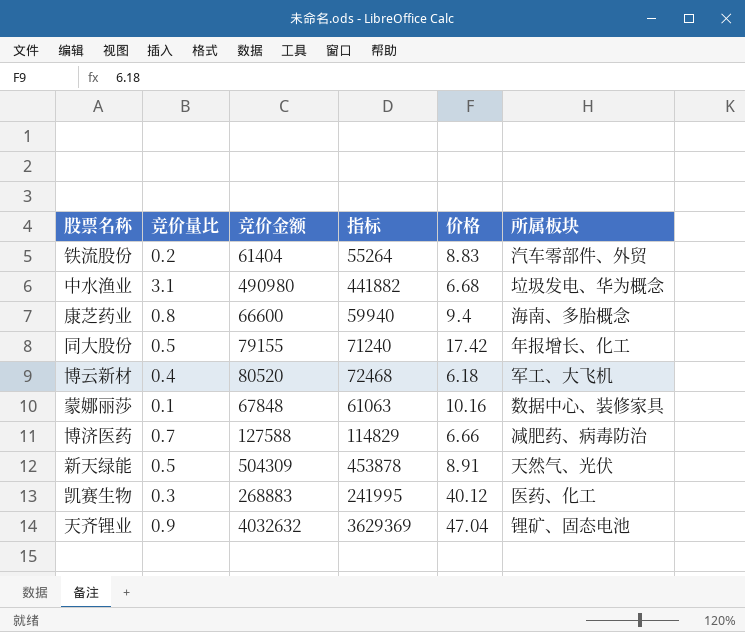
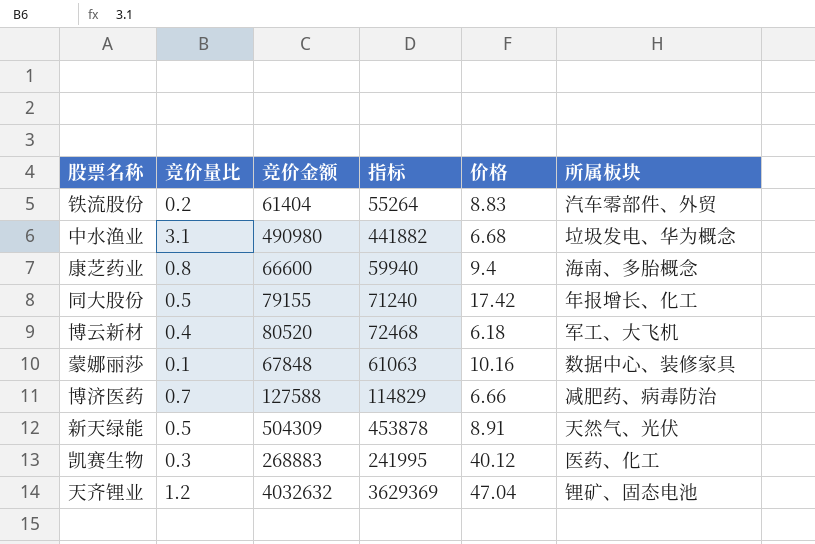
天齐锂业 | 竞价量比: 0.9 -> 1.2

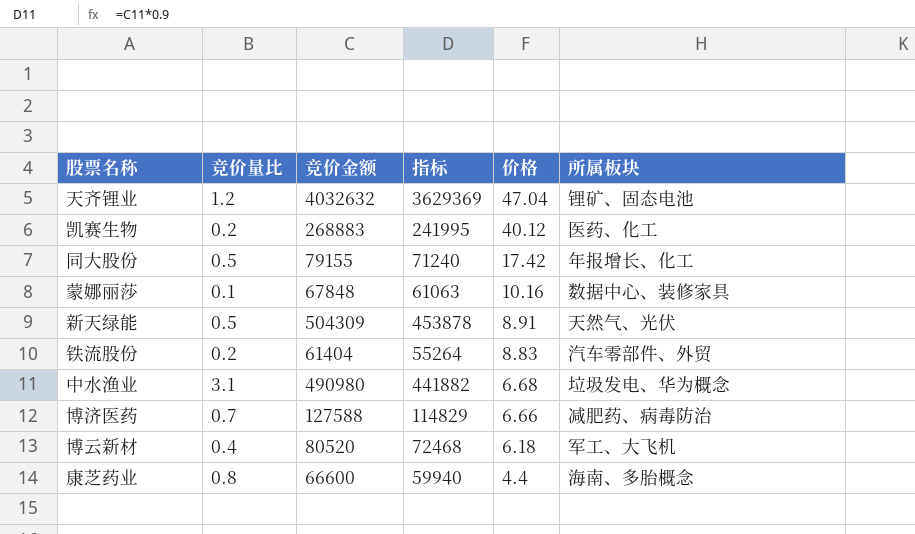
row order: none -> 价格 descending
凯赛生物 | 竞价量比: 0.3 -> 0.2
康芝药业 | 价格: 9.4 -> 4.4

